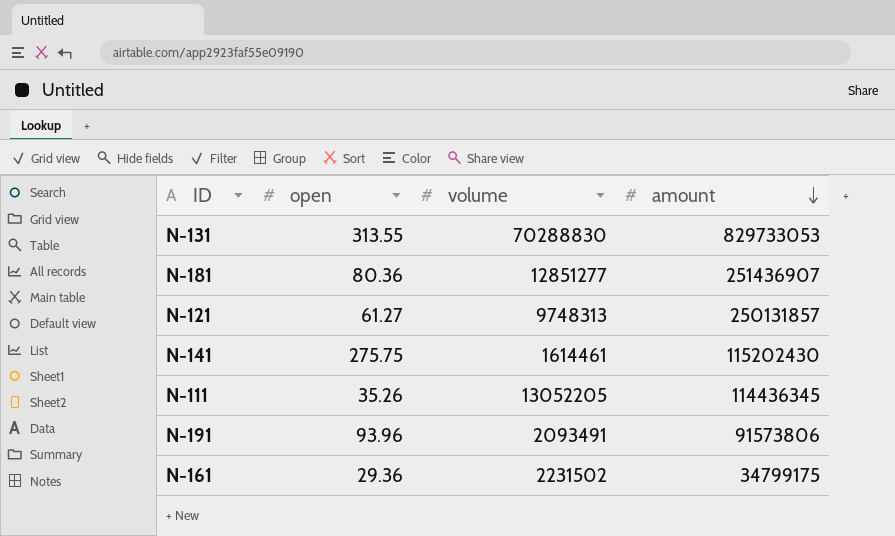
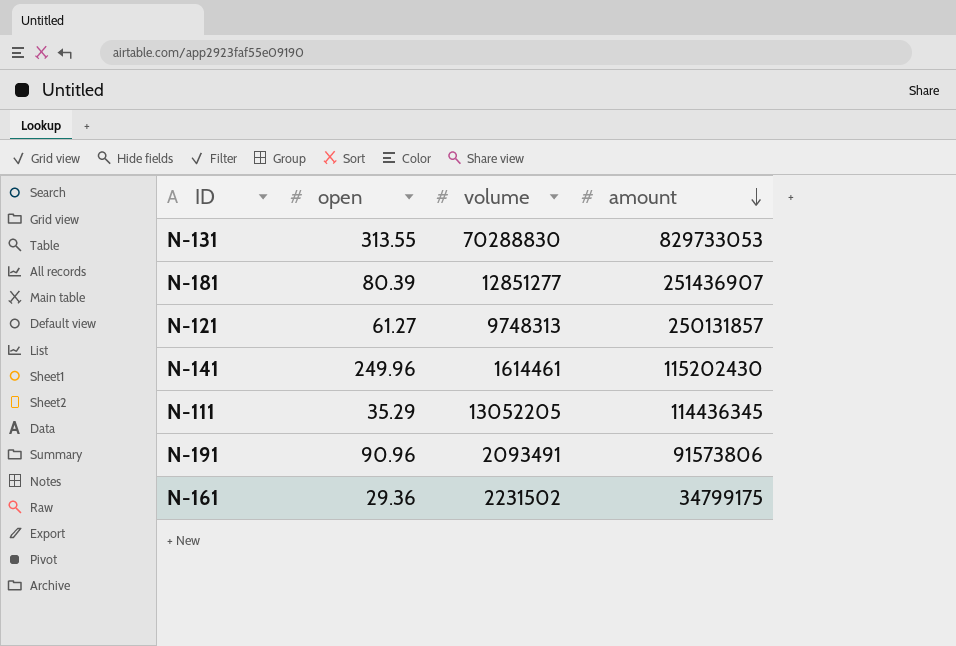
N-181 | open: 80.36 -> 80.39
N-141 | open: 275.75 -> 249.96
N-111 | open: 35.26 -> 35.29
N-191 | open: 93.96 -> 90.96

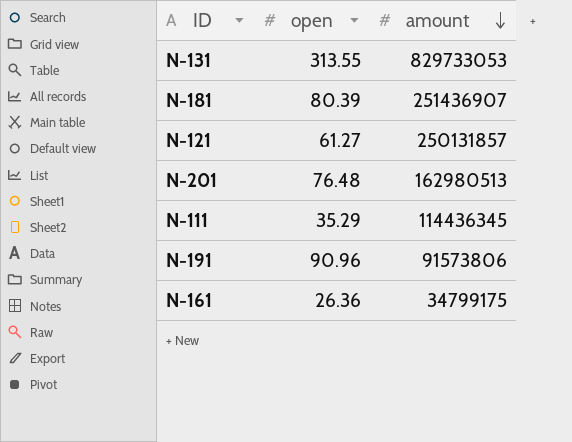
column volume | position: 3 -> none
row N-141: 249.96 | 1614461 | 115202430 -> none
row N-201: none -> 76.48 | 162980513
N-161 | open: 29.36 -> 26.36

